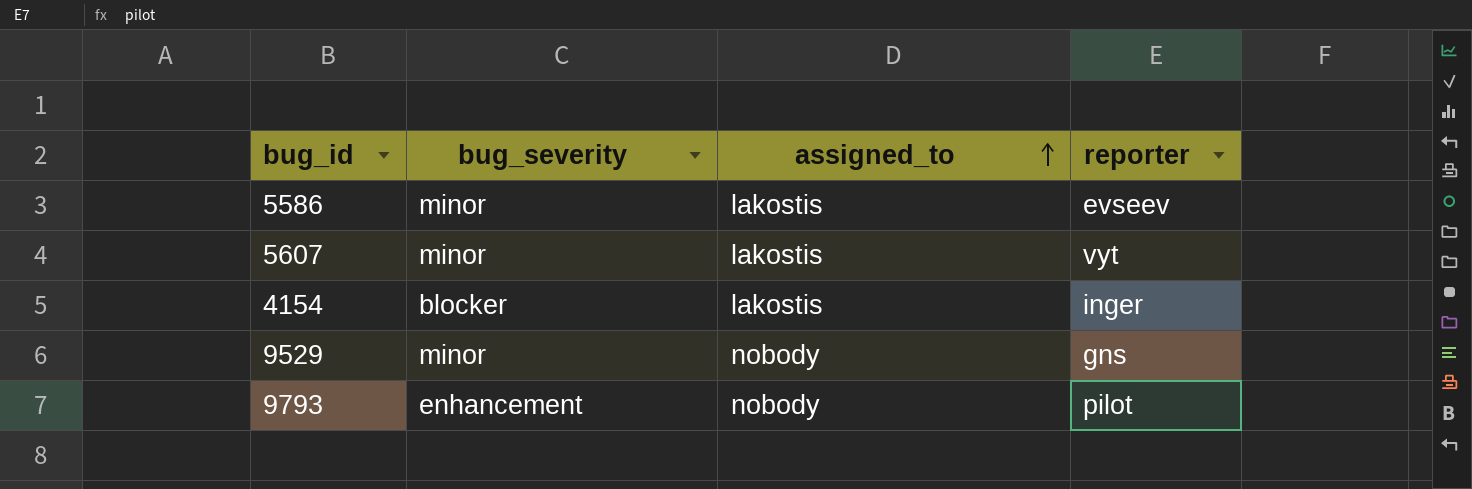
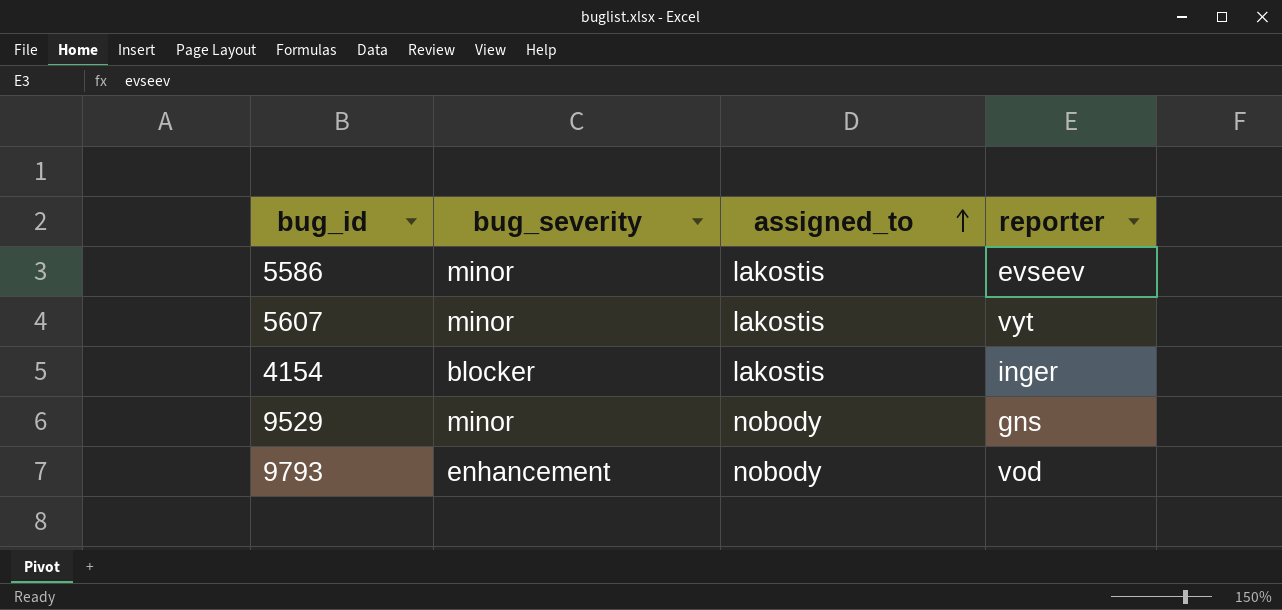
9793 | reporter: pilot -> vod

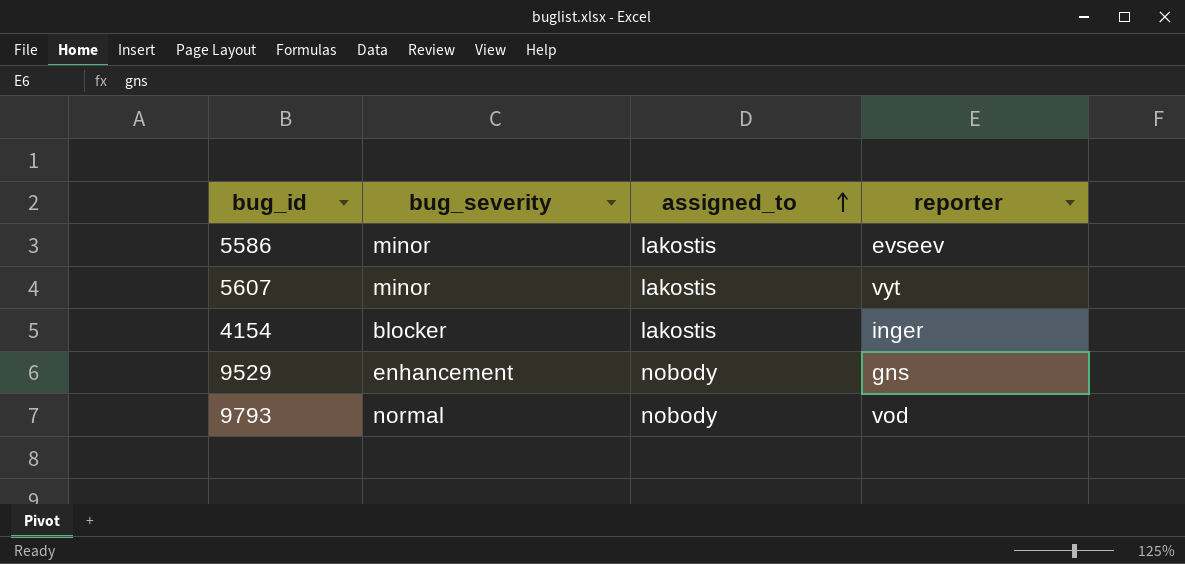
9529 | bug_severity: minor -> enhancement
9793 | bug_severity: enhancement -> normal

